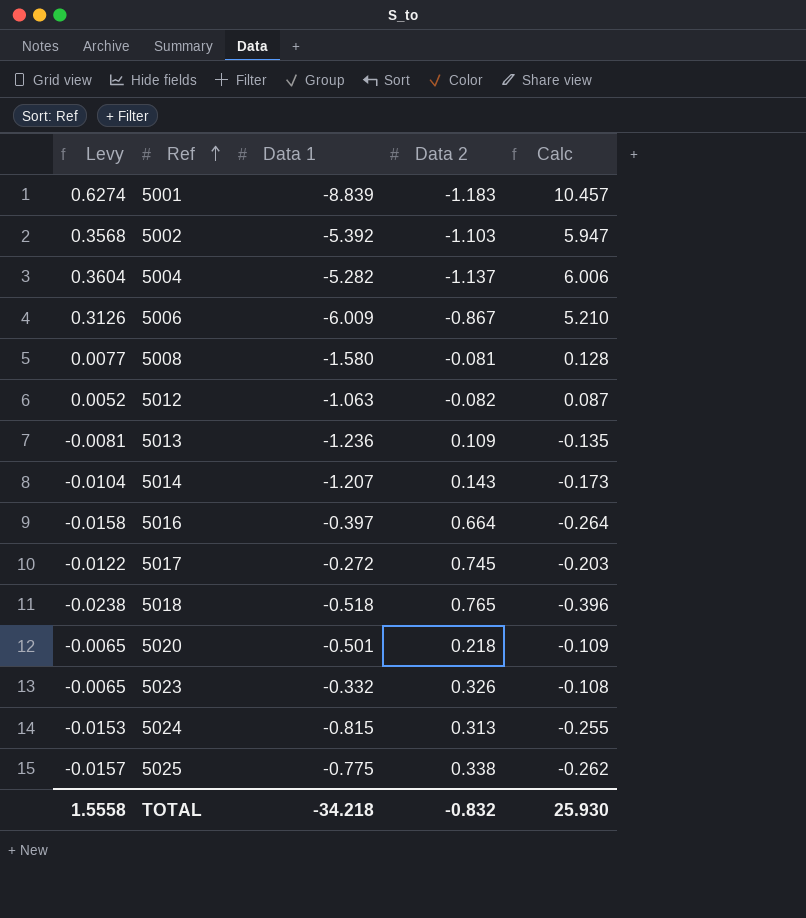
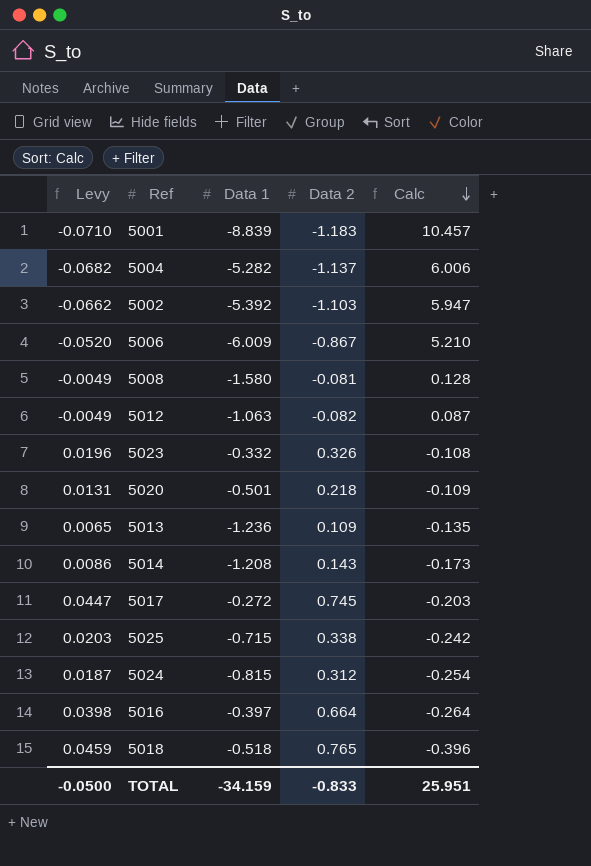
row order: Ref ascending -> Calc descending
column Levy | formula: [Calc] * 0.06 -> [Data 2] * 0.06
5014 | Data 1: -1.207 -> -1.208
5025 | Data 1: -0.775 -> -0.715
5025 | Calc: -0.262 -> -0.242
5024 | Data 2: 0.313 -> 0.312
5024 | Calc: -0.255 -> -0.254
TOTAL | Levy: 1.5558 -> -0.0500
TOTAL | Data 1: -34.218 -> -34.159
TOTAL | Data 2: -0.832 -> -0.833
TOTAL | Calc: 25.930 -> 25.951

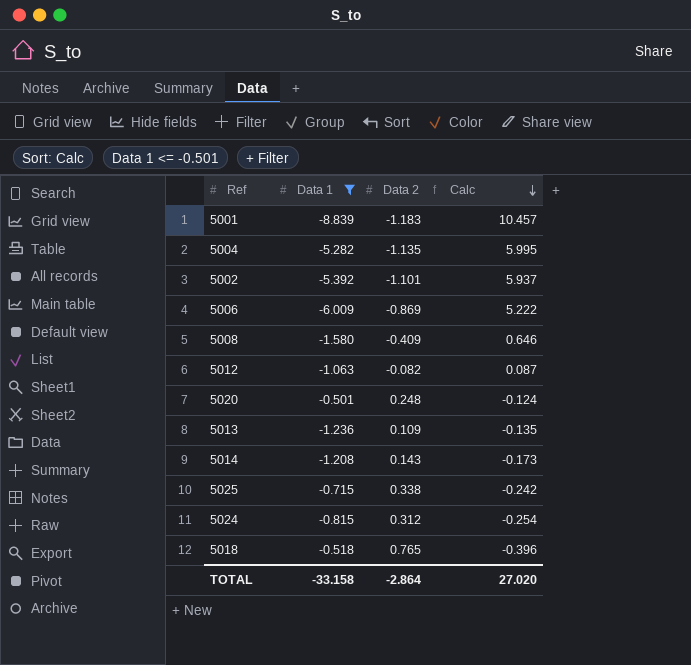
filter: none -> Data 1 <= -0.501
column Levy | formula: [Data 2] * 0.06 -> none
5004 | Data 2: -1.137 -> -1.135
5004 | Calc: 6.006 -> 5.995
5002 | Data 2: -1.103 -> -1.101
5002 | Calc: 5.947 -> 5.937
5006 | Data 2: -0.867 -> -0.869
5006 | Calc: 5.210 -> 5.222
5008 | Data 2: -0.081 -> -0.409
5008 | Calc: 0.128 -> 0.646
5020 | Data 2: 0.218 -> 0.248
5020 | Calc: -0.109 -> -0.124
TOTAL | Data 1: -34.159 -> -33.158
TOTAL | Data 2: -0.833 -> -2.864
TOTAL | Calc: 25.951 -> 27.020

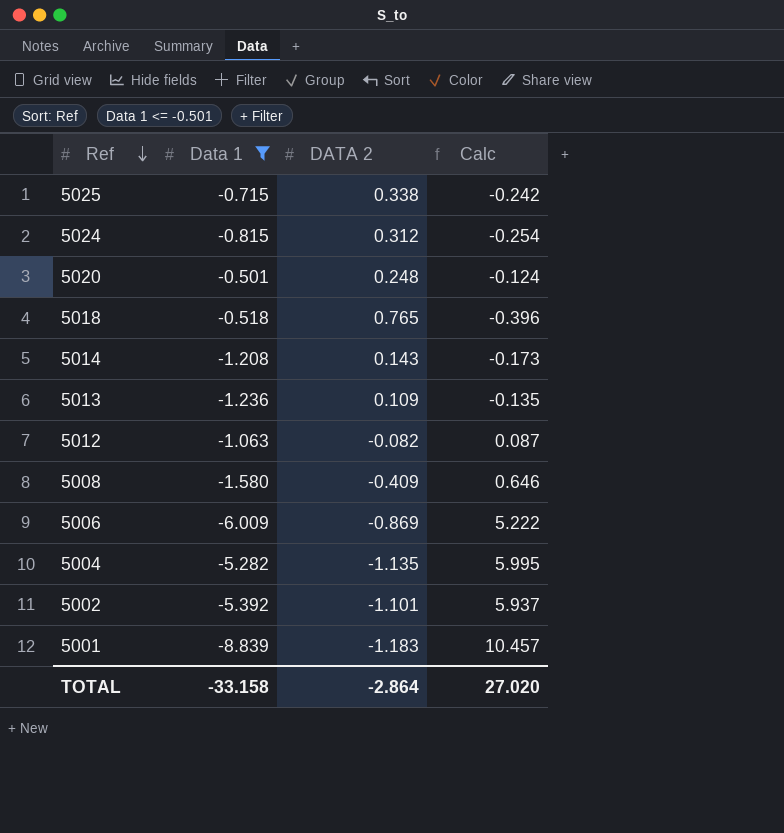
row order: Calc descending -> Ref descending
column name: Data 2 -> DATA 2

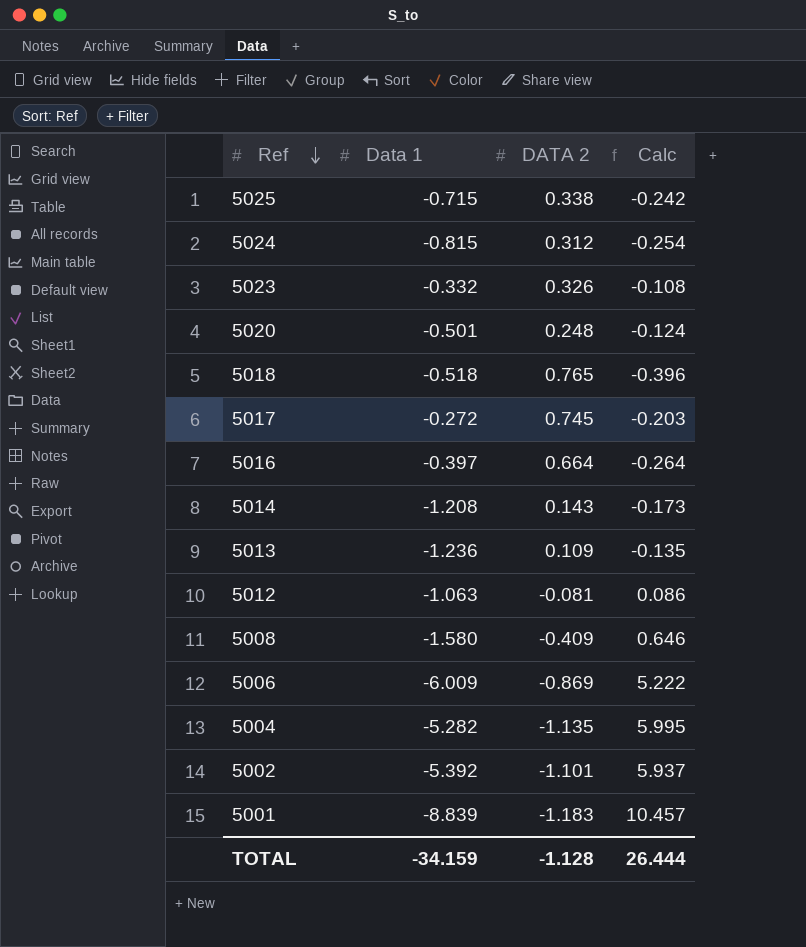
filter: Data 1 <= -0.501 -> none
5012 | DATA 2: -0.082 -> -0.081
5012 | Calc: 0.087 -> 0.086
TOTAL | Data 1: -33.158 -> -34.159
TOTAL | DATA 2: -2.864 -> -1.128
TOTAL | Calc: 27.020 -> 26.444

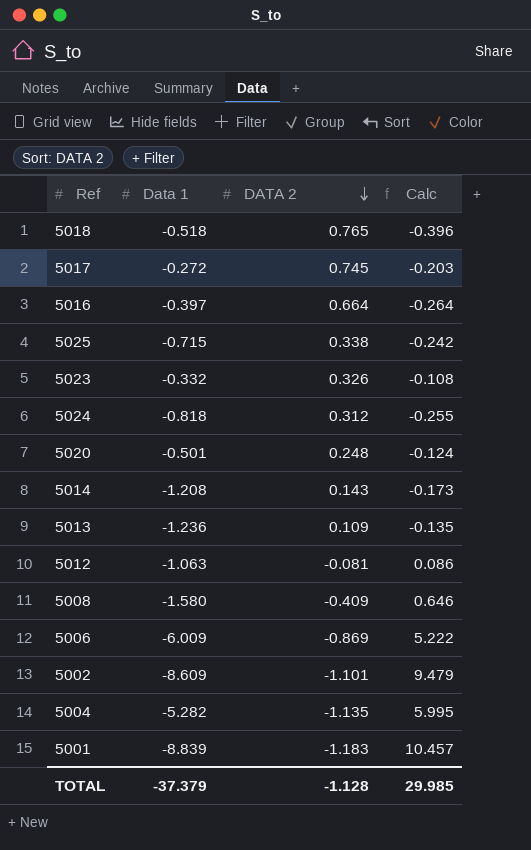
row order: Ref descending -> DATA 2 descending
5024 | Data 1: -0.815 -> -0.818
5024 | Calc: -0.254 -> -0.255
5002 | Data 1: -5.392 -> -8.609
5002 | Calc: 5.937 -> 9.479
TOTAL | Data 1: -34.159 -> -37.379
TOTAL | Calc: 26.444 -> 29.985

